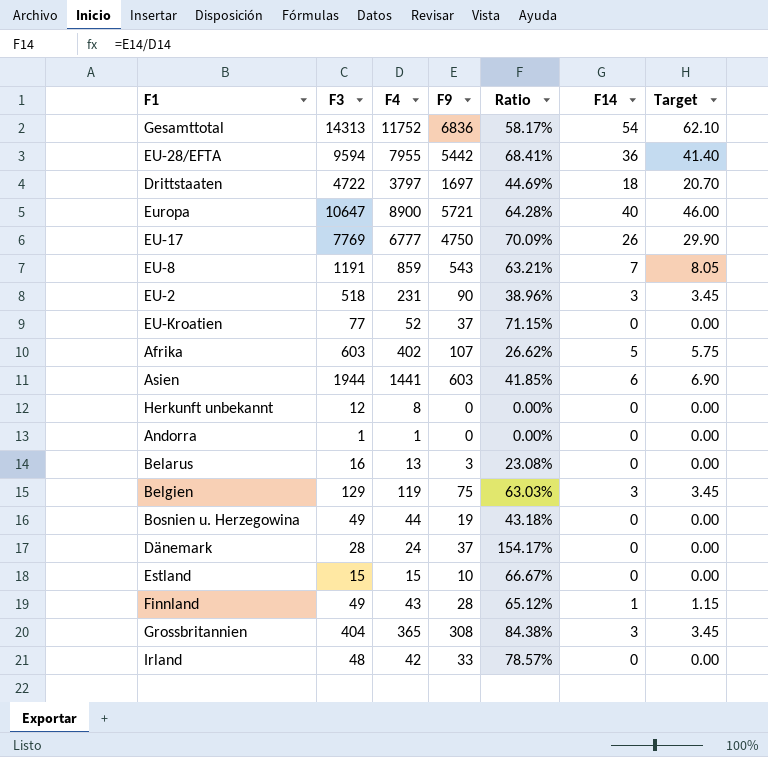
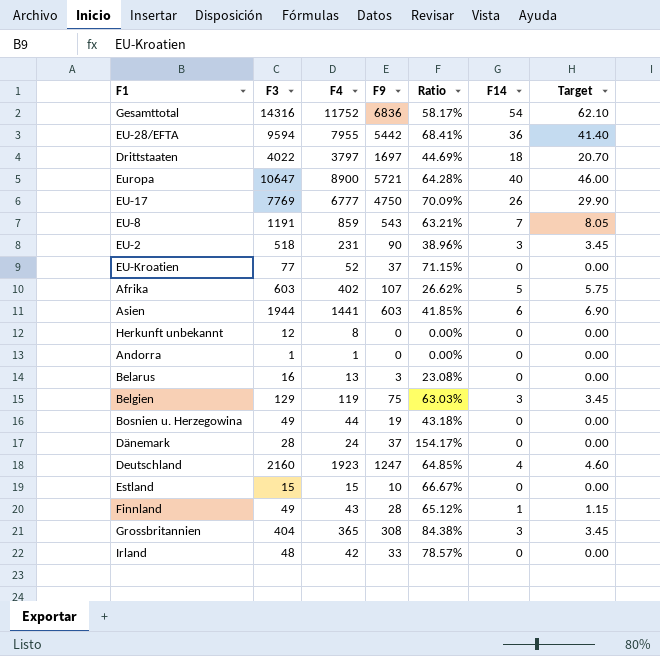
Gesamttotal | F3: 14313 -> 14316
Drittstaaten | F3: 4722 -> 4022
row Deutschland: none -> 2160 | 1923 | 1247 | 64.85% | 4 | 4.60

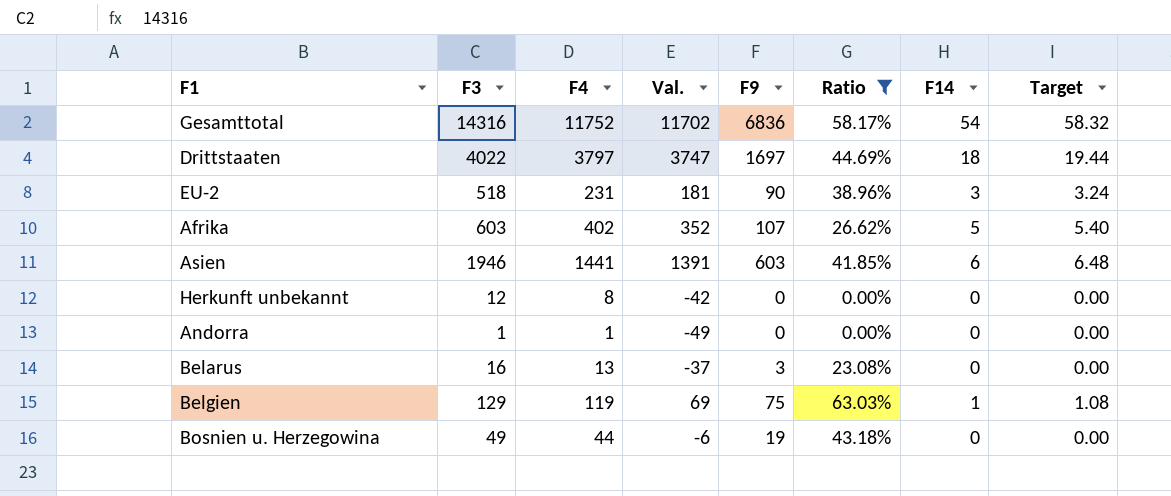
filter: none -> Ratio <= 63.03%
column Val. | formula: none -> [F4] - 50
column Target | formula: [F14] * 1.15 -> [F14] * 1.08
Asien | F3: 1944 -> 1946
Belgien | F14: 3 -> 1

